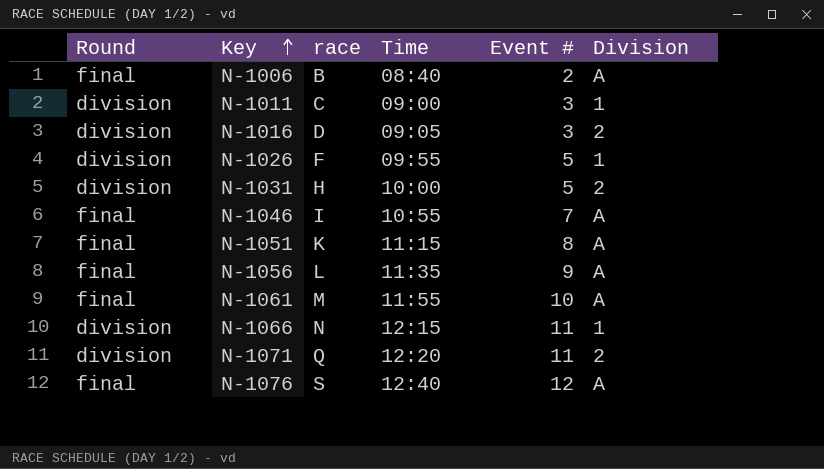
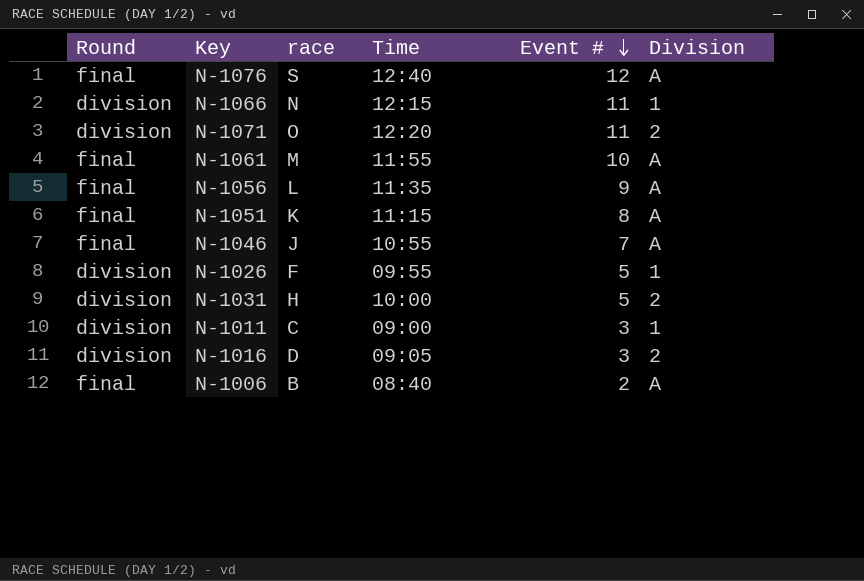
row order: Key ascending -> Event # descending
N-1071 | race: Q -> O
N-1046 | race: I -> J

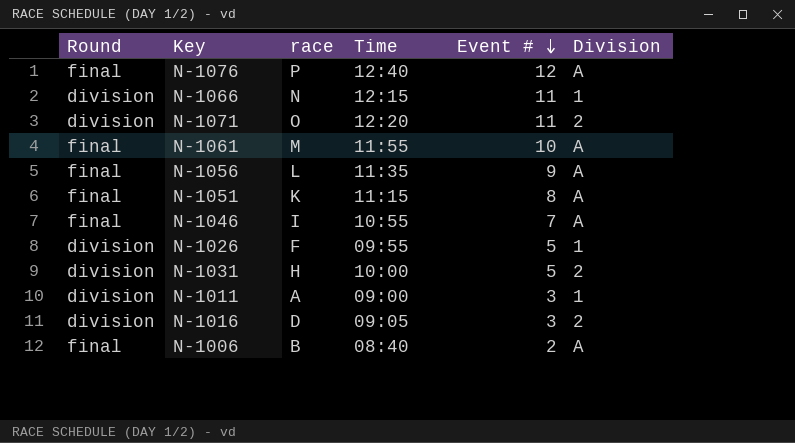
N-1076 | race: S -> P
N-1046 | race: J -> I
N-1011 | race: C -> A

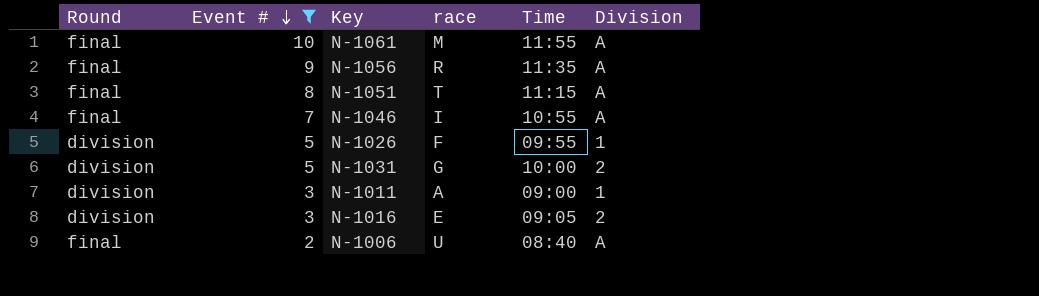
filter: none -> Event # <= 10
column Event # | position: 5 -> 2
N-1056 | race: L -> R
N-1051 | race: K -> T
N-1031 | race: H -> G
N-1016 | race: D -> E
N-1006 | race: B -> U

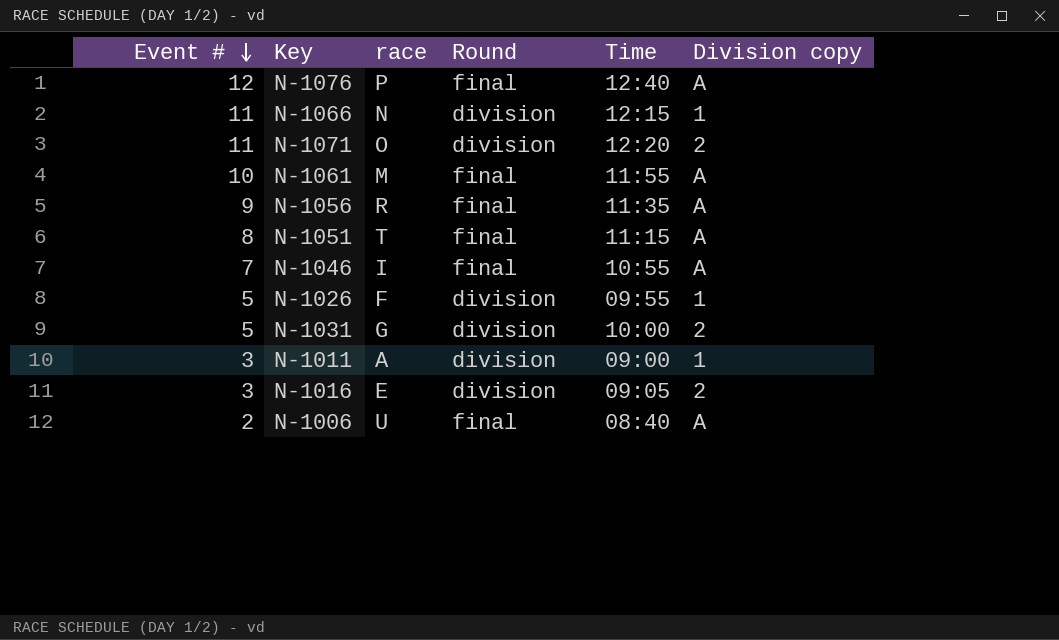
filter: Event # <= 10 -> none
column Round | position: 1 -> 4
column name: Division -> Division copy

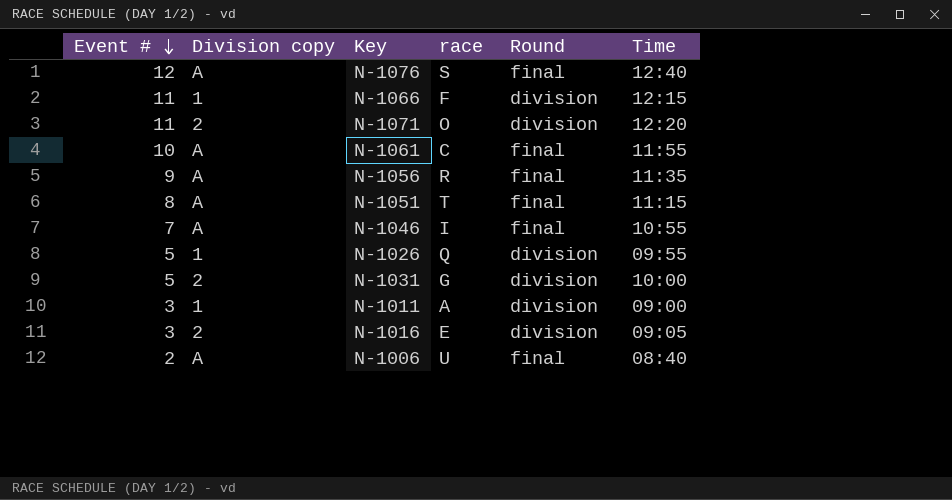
column Division copy | position: 6 -> 2
N-1076 | race: P -> S
N-1066 | race: N -> F
N-1061 | race: M -> C
N-1026 | race: F -> Q

